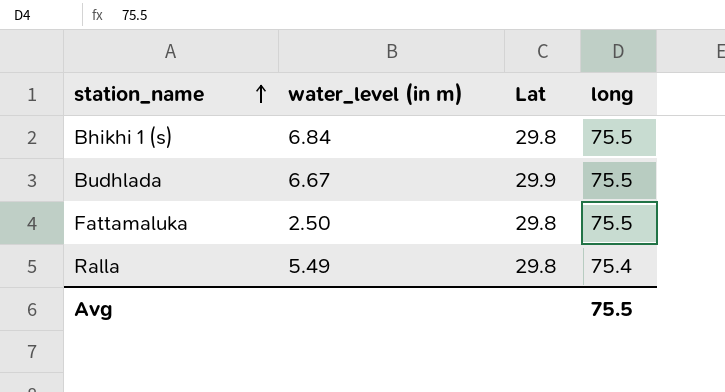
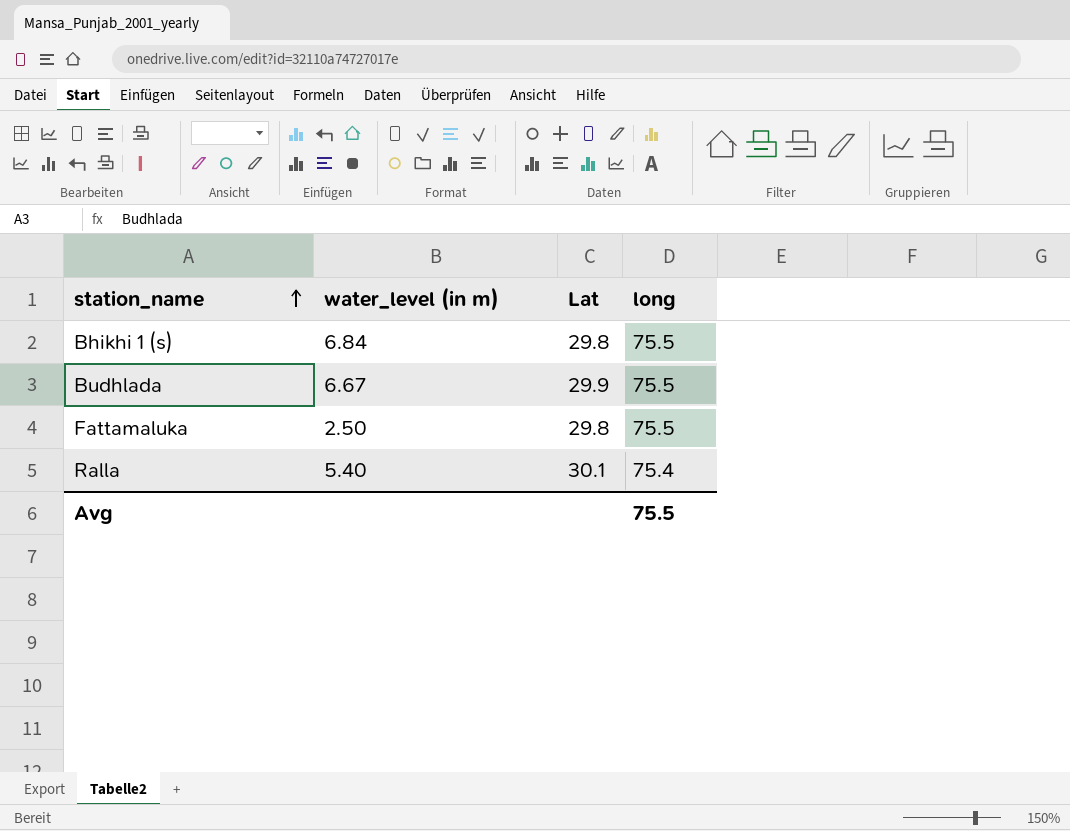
Ralla | water_level (in m): 5.49 -> 5.40
Ralla | Lat: 29.8 -> 30.1

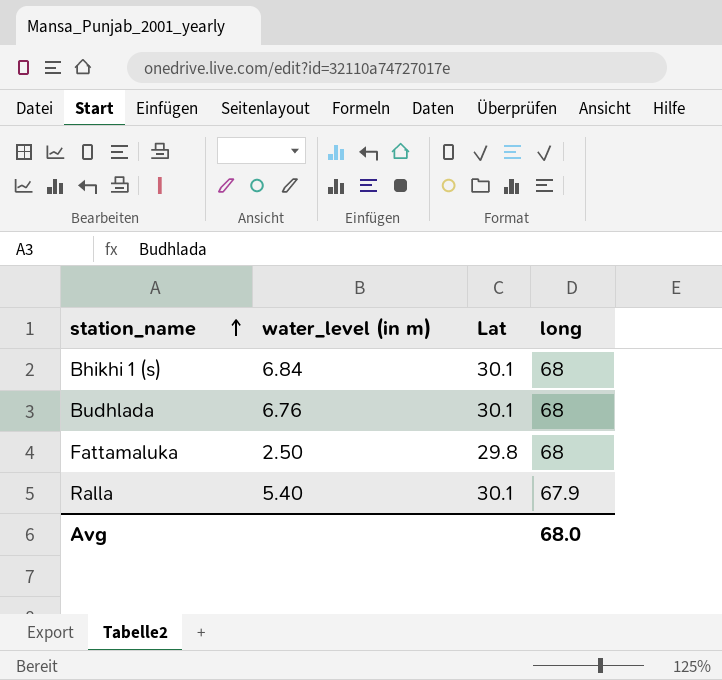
Bhikhi 1 (s) | Lat: 29.8 -> 30.1
Bhikhi 1 (s) | long: 75.5 -> 68
Budhlada | water_level (in m): 6.67 -> 6.76
Budhlada | Lat: 29.9 -> 30.1
Budhlada | long: 75.5 -> 68
Fattamaluka | long: 75.5 -> 68
Ralla | long: 75.4 -> 67.9
Avg | long: 75.5 -> 68.0

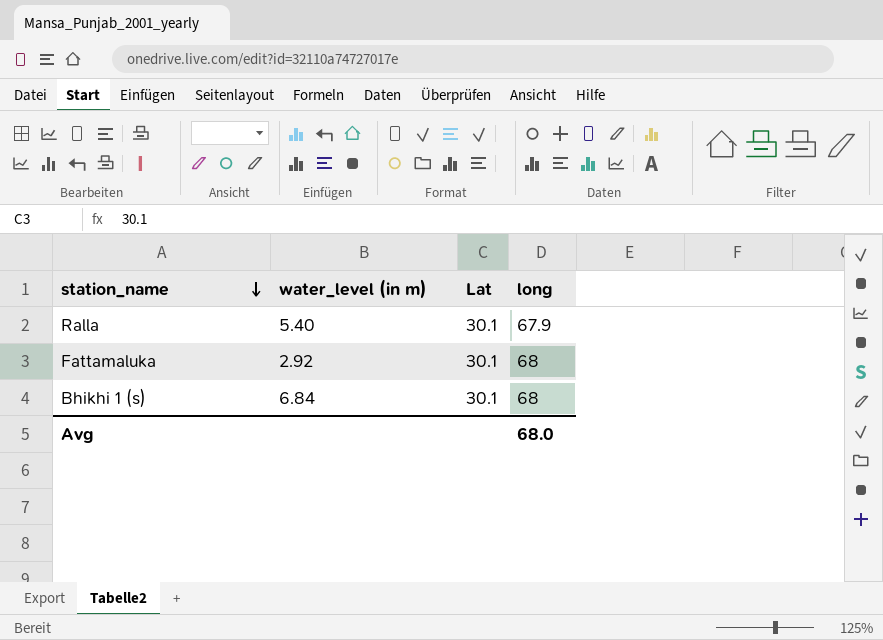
row order: station_name ascending -> station_name descending
row Budhlada: 6.76 | 30.1 | 68 -> none
Fattamaluka | water_level (in m): 2.50 -> 2.92
Fattamaluka | Lat: 29.8 -> 30.1

